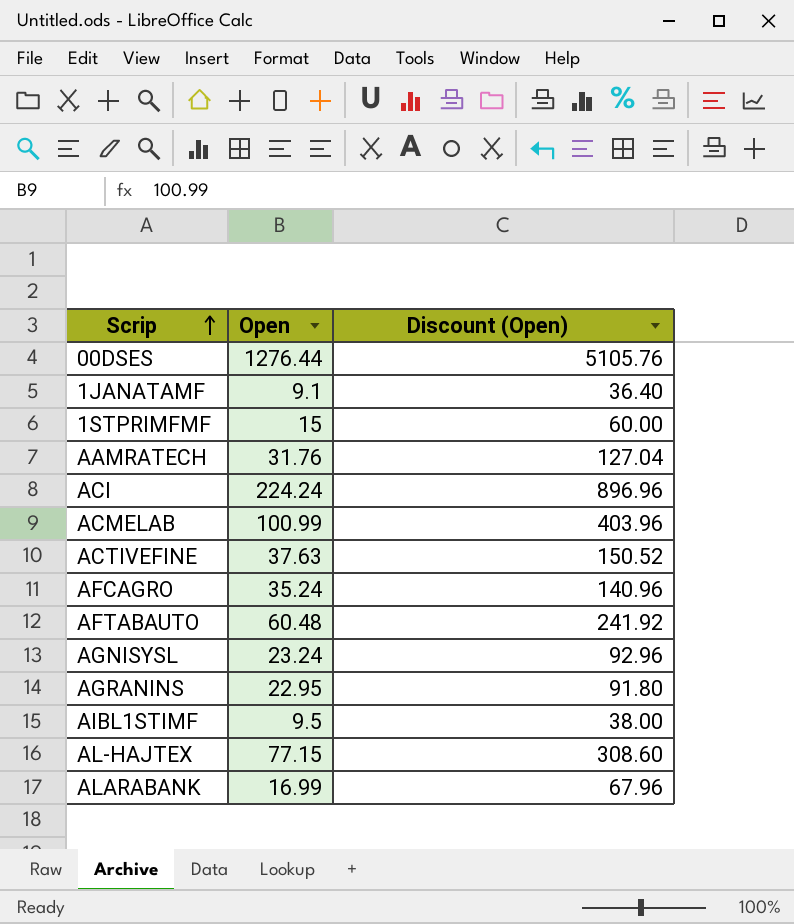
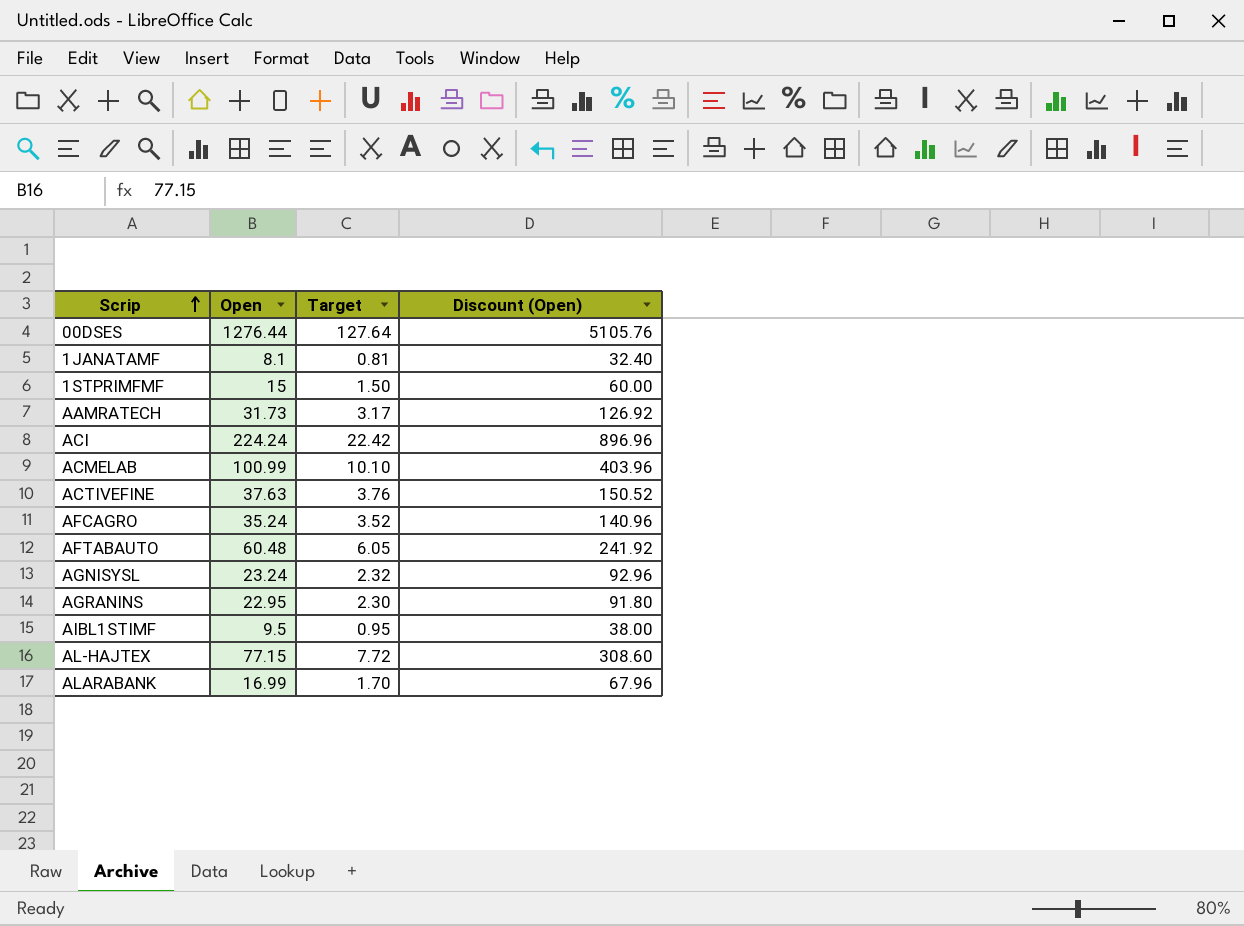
column Target | formula: none -> [Open] * 0.1
1JANATAMF | Open: 9.1 -> 8.1
1JANATAMF | Discount (Open): 36.40 -> 32.40
AAMRATECH | Open: 31.76 -> 31.73
AAMRATECH | Discount (Open): 127.04 -> 126.92

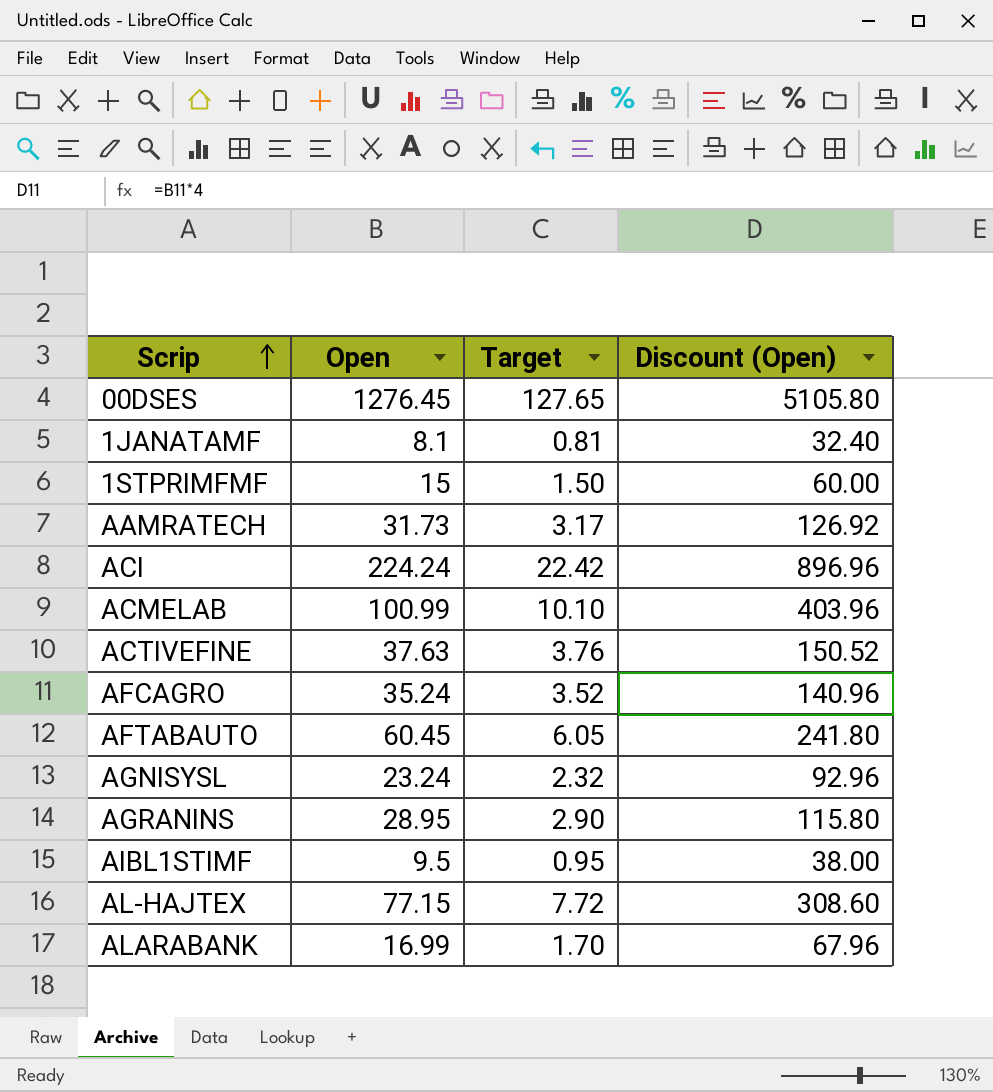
00DSES | Open: 1276.44 -> 1276.45
00DSES | Target: 127.64 -> 127.65
00DSES | Discount (Open): 5105.76 -> 5105.80
AFTABAUTO | Open: 60.48 -> 60.45
AFTABAUTO | Discount (Open): 241.92 -> 241.80
AGRANINS | Open: 22.95 -> 28.95
AGRANINS | Target: 2.30 -> 2.90
AGRANINS | Discount (Open): 91.80 -> 115.80

